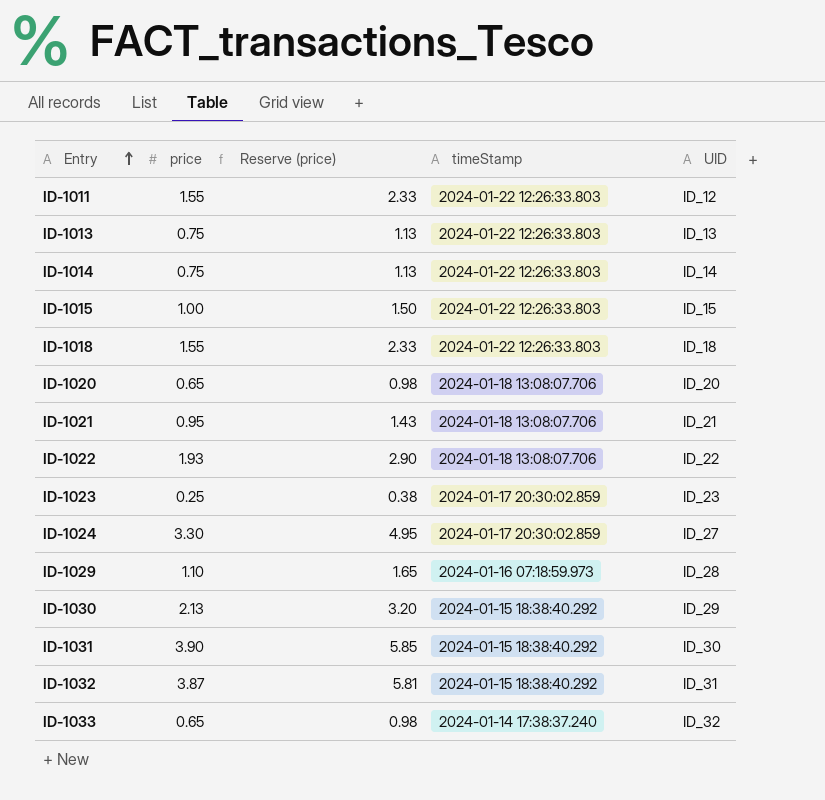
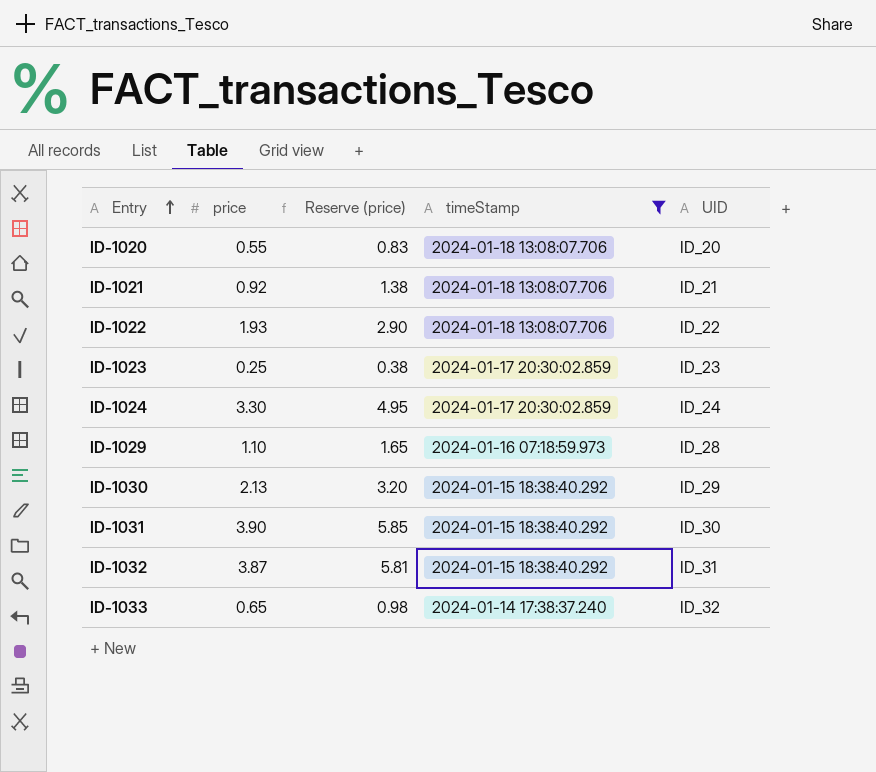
filter: none -> timeStamp != 2024-01-22 12:26:33.803
ID-1020 | price: 0.65 -> 0.55
ID-1020 | Reserve (price): 0.98 -> 0.83
ID-1021 | price: 0.95 -> 0.92
ID-1021 | Reserve (price): 1.43 -> 1.38
ID-1024 | UID: ID_27 -> ID_24

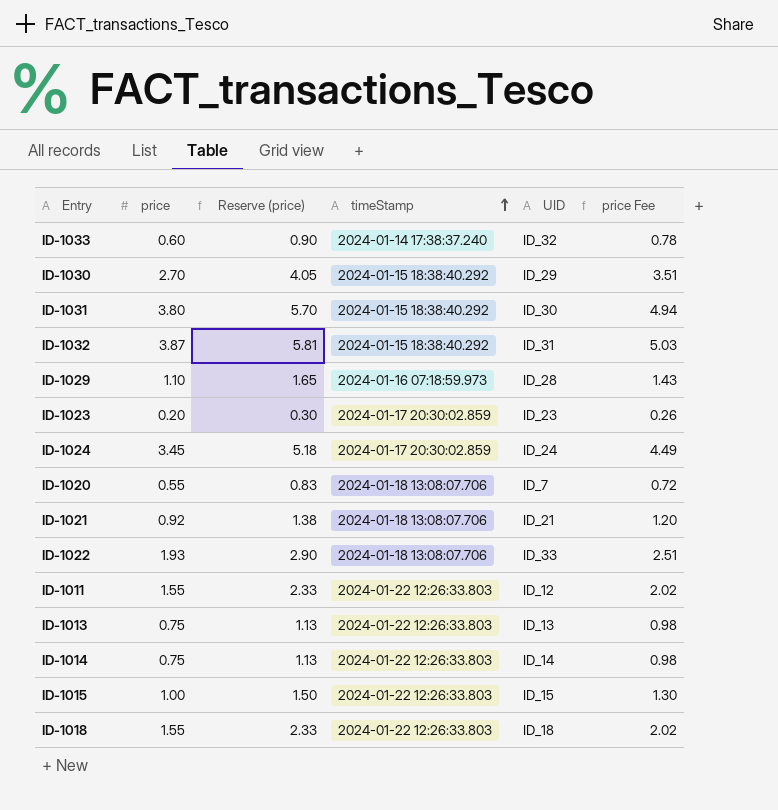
filter: timeStamp != 2024-01-22 12:26:33.803 -> none
row order: Entry ascending -> timeStamp ascending
column price Fee | formula: none -> [price] * 1.3
ID-1033 | price: 0.65 -> 0.60
ID-1033 | Reserve (price): 0.98 -> 0.90
ID-1030 | price: 2.13 -> 2.70
ID-1030 | Reserve (price): 3.20 -> 4.05
ID-1031 | price: 3.90 -> 3.80
ID-1031 | Reserve (price): 5.85 -> 5.70
ID-1023 | price: 0.25 -> 0.20
ID-1023 | Reserve (price): 0.38 -> 0.30
ID-1024 | price: 3.30 -> 3.45
ID-1024 | Reserve (price): 4.95 -> 5.18
ID-1020 | UID: ID_20 -> ID_7
ID-1022 | UID: ID_22 -> ID_33

